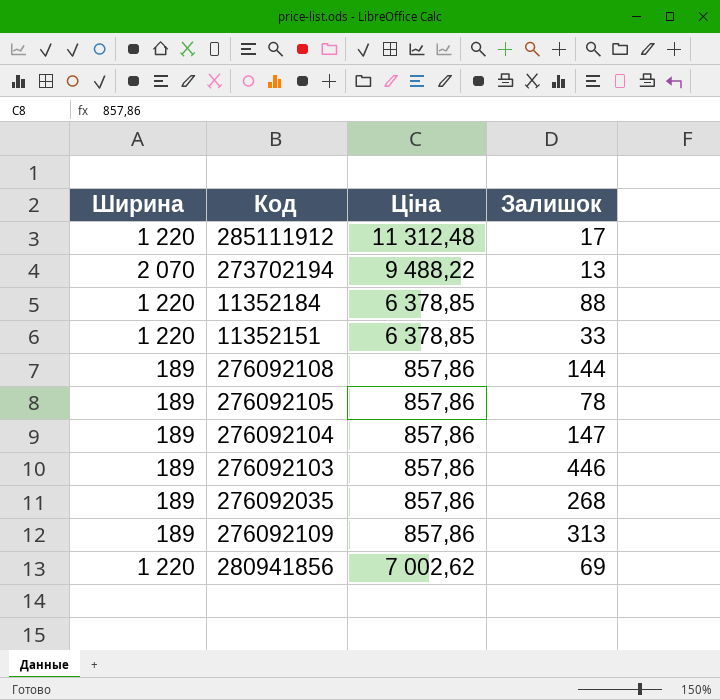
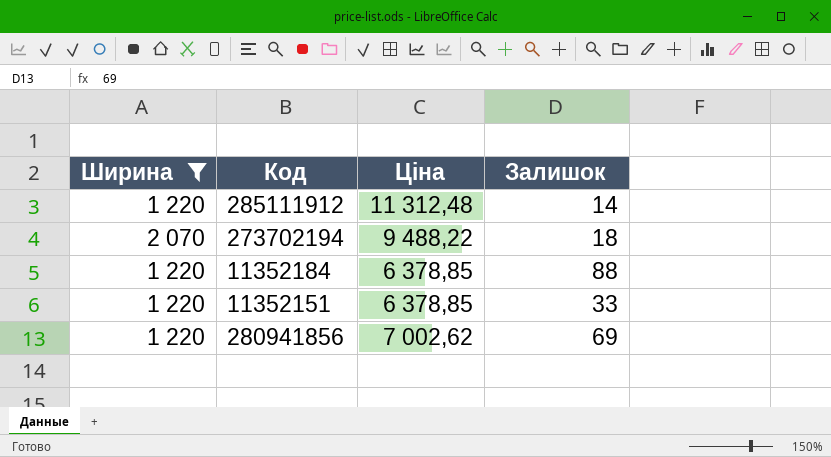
filter: none -> Ширина != 189
285111912 | Залишок: 17 -> 14
273702194 | Залишок: 13 -> 18

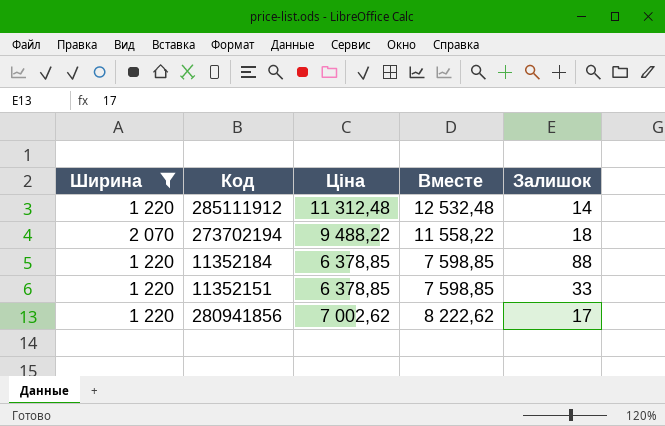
column Вместе | formula: none -> [Ширина] + [Ціна]
280941856 | Залишок: 69 -> 17

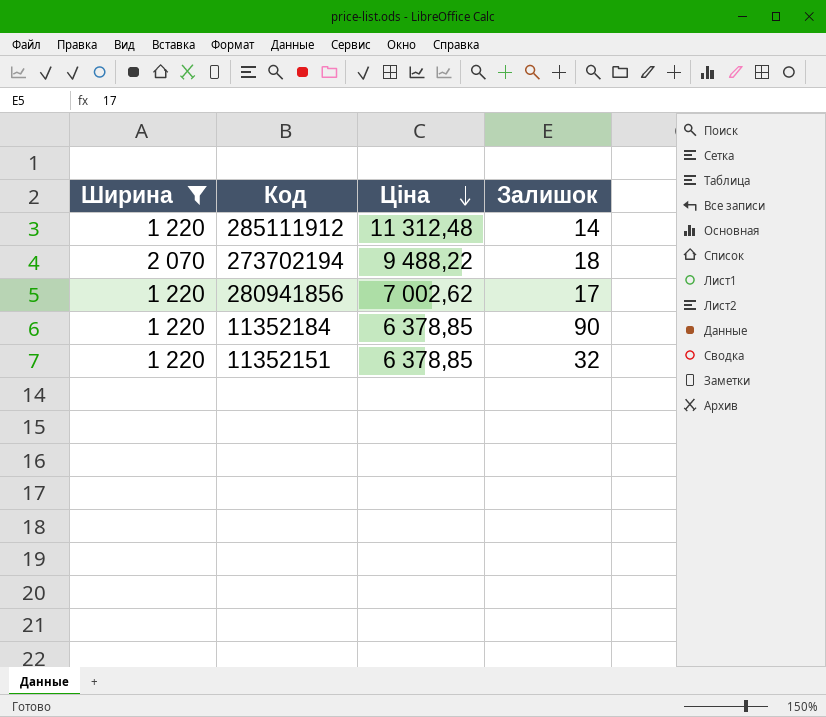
row order: none -> Ціна descending
column Вместе | formula: [Ширина] + [Ціна] -> none
11352184 | Залишок: 88 -> 90
11352151 | Залишок: 33 -> 32

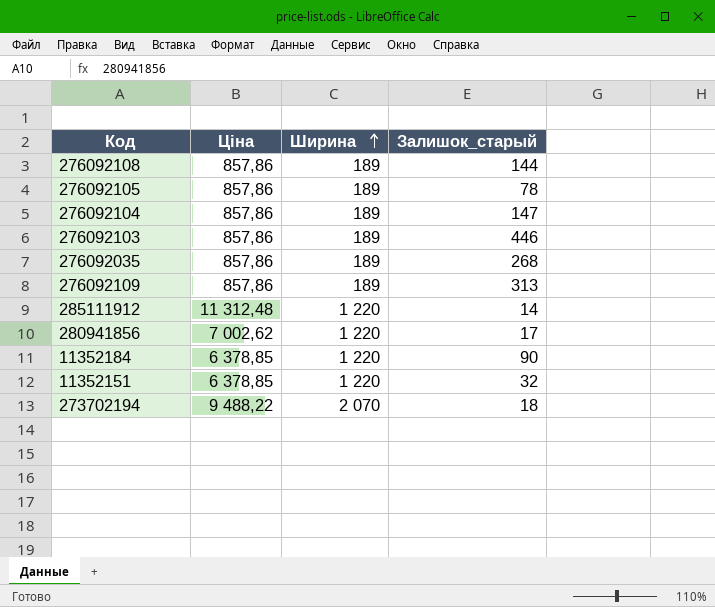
filter: Ширина != 189 -> none
row order: Ціна descending -> Ширина ascending
column Ширина | position: 1 -> 3
column name: Залишок -> Залишок_старый

